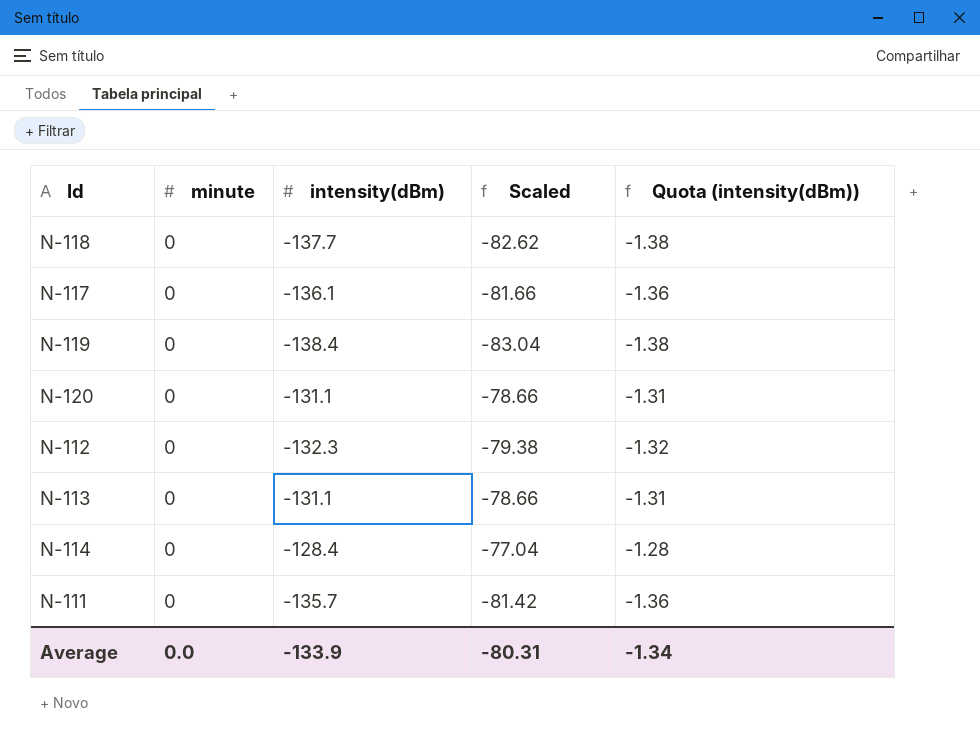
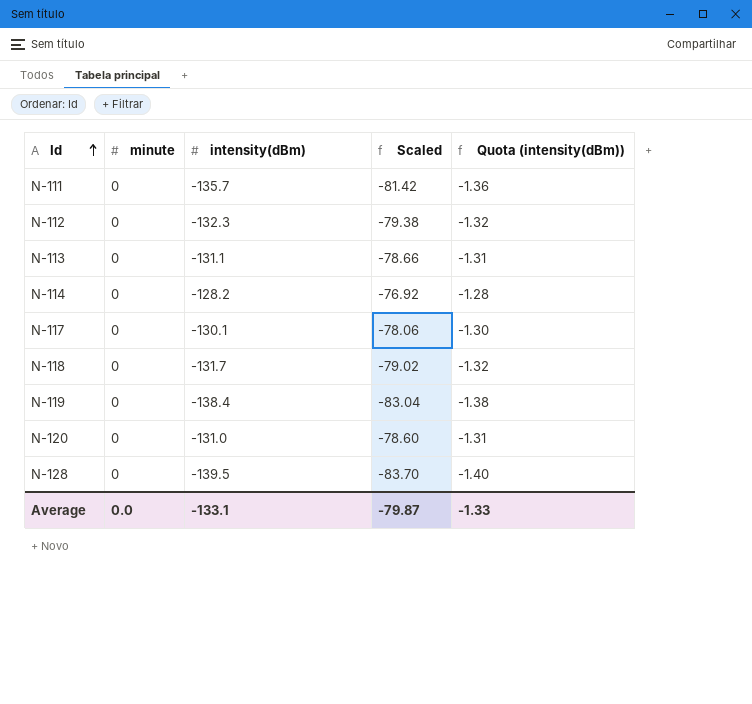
row order: none -> Id ascending
N-114 | intensity(dBm): -128.4 -> -128.2
N-114 | Scaled: -77.04 -> -76.92
N-117 | intensity(dBm): -136.1 -> -130.1
N-117 | Scaled: -81.66 -> -78.06
N-117 | Quota (intensity(dBm)): -1.36 -> -1.30
N-118 | intensity(dBm): -137.7 -> -131.7
N-118 | Scaled: -82.62 -> -79.02
N-118 | Quota (intensity(dBm)): -1.38 -> -1.32
N-120 | intensity(dBm): -131.1 -> -131.0
N-120 | Scaled: -78.66 -> -78.60
row N-128: none -> 0 | -139.5 | -83.70 | -1.40
Average | intensity(dBm): -133.9 -> -133.1
Average | Scaled: -80.31 -> -79.87
Average | Quota (intensity(dBm)): -1.34 -> -1.33

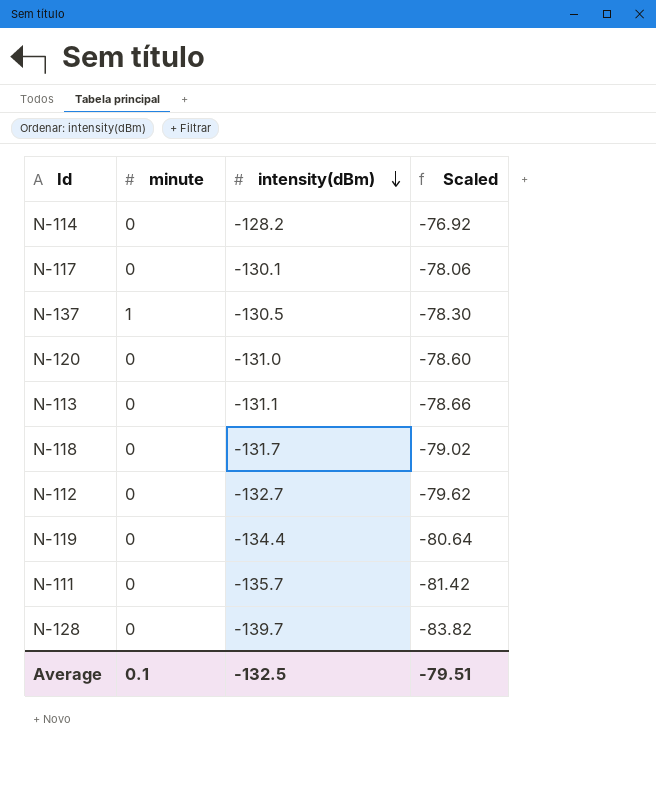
row order: Id ascending -> intensity(dBm) descending
column Quota (intensity(dBm)) | formula: [intensity(dBm)] * 0.01 -> none
row N-137: none -> 1 | -130.5 | -78.30
N-112 | intensity(dBm): -132.3 -> -132.7
N-112 | Scaled: -79.38 -> -79.62
N-119 | intensity(dBm): -138.4 -> -134.4
N-119 | Scaled: -83.04 -> -80.64
N-128 | intensity(dBm): -139.5 -> -139.7
N-128 | Scaled: -83.70 -> -83.82
Average | minute: 0.0 -> 0.1
Average | intensity(dBm): -133.1 -> -132.5
Average | Scaled: -79.87 -> -79.51

